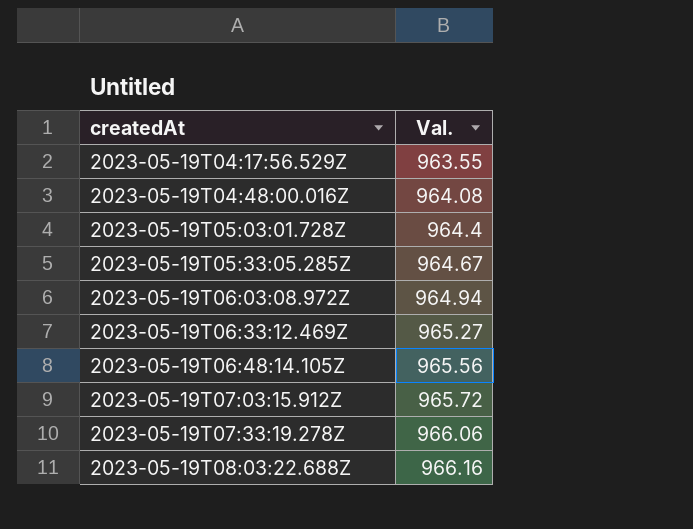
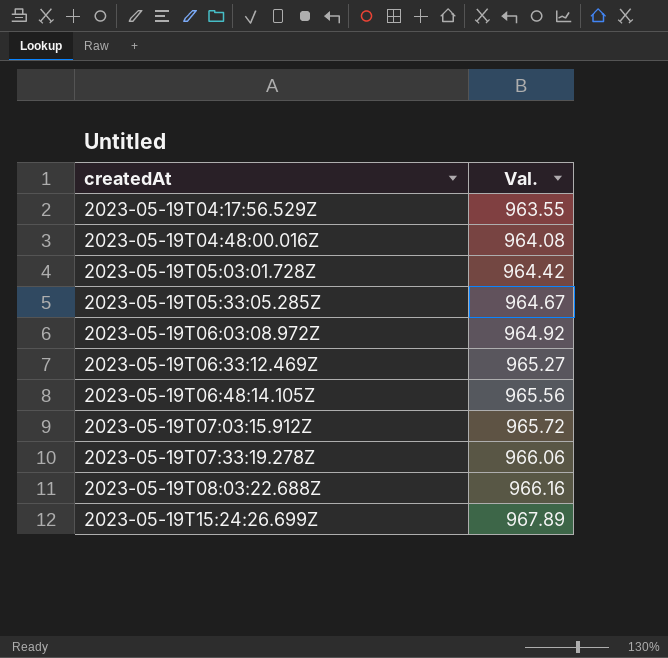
2023-05-19T05:03:01.728Z | Val.: 964.4 -> 964.42
2023-05-19T06:03:08.972Z | Val.: 964.94 -> 964.92
row 2023-05-19T15:24:26.699Z: none -> 967.89

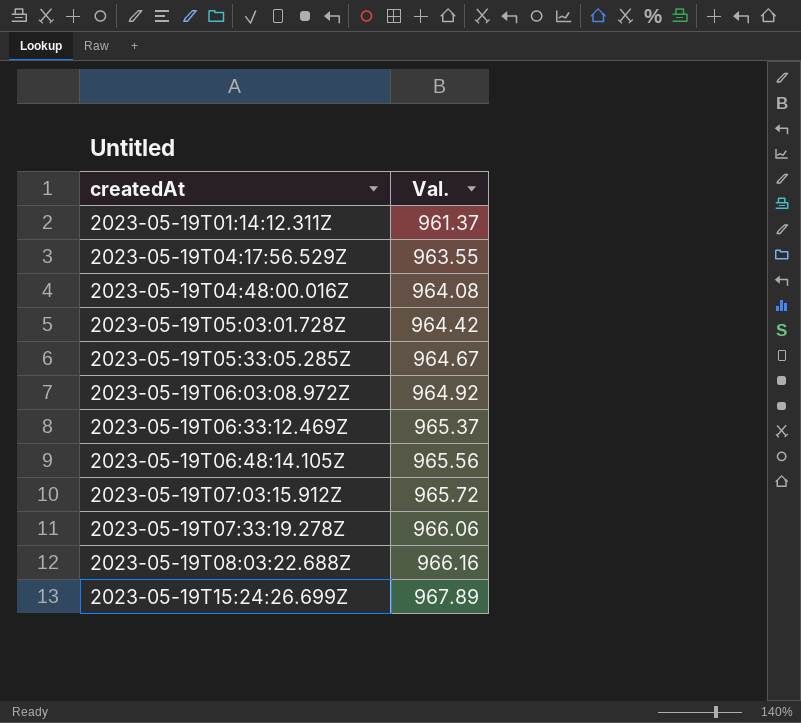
row 2023-05-19T01:14:12.311Z: none -> 961.37
2023-05-19T06:33:12.469Z | Val.: 965.27 -> 965.37

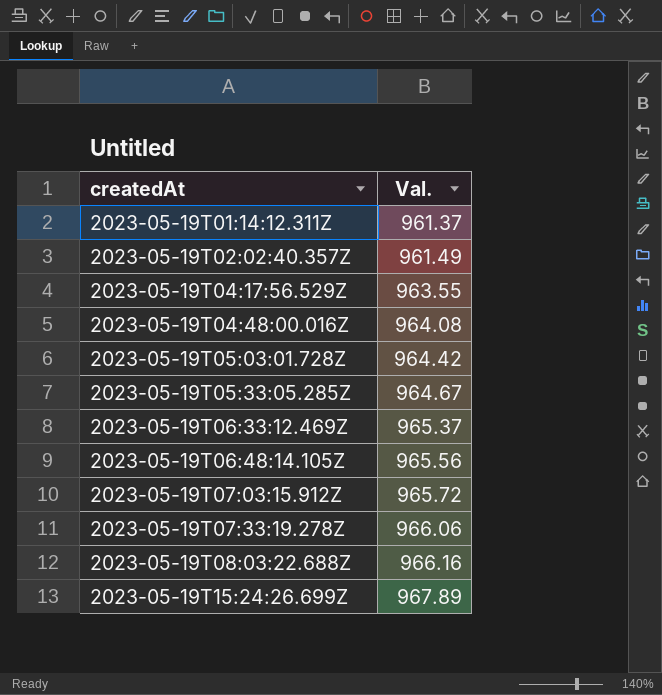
row 2023-05-19T06:03:08.972Z: 964.92 -> none
row 2023-05-19T02:02:40.357Z: none -> 961.49

